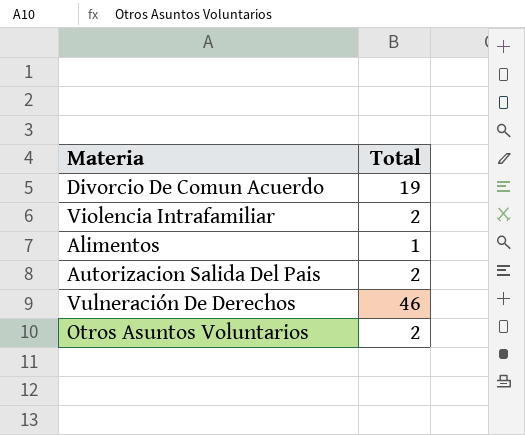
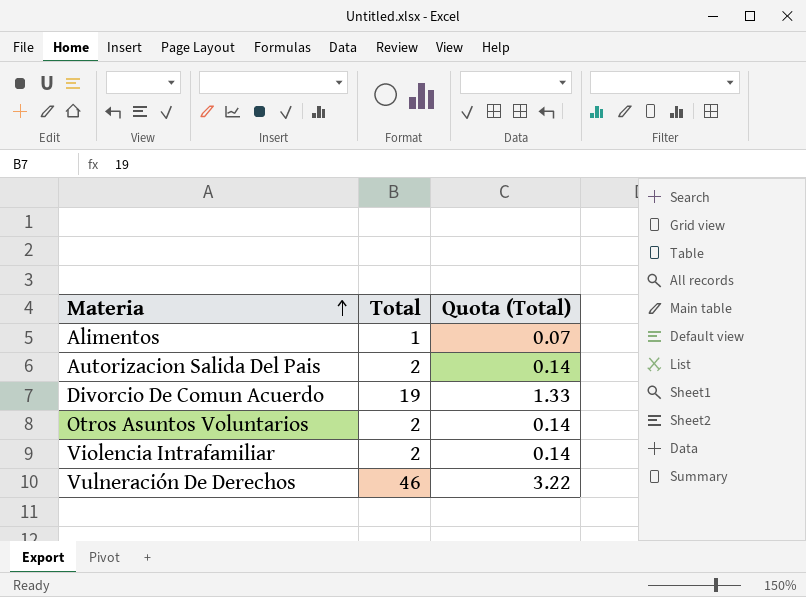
row order: none -> Materia ascending
column Quota (Total) | formula: none -> [Total] * 0.07

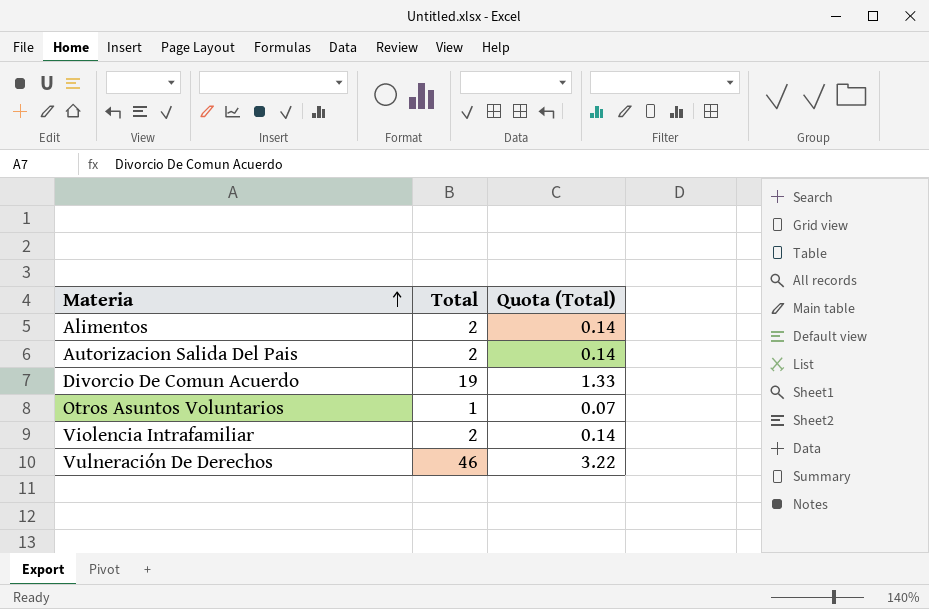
Alimentos | Total: 1 -> 2
Alimentos | Quota (Total): 0.07 -> 0.14
Otros Asuntos Voluntarios | Total: 2 -> 1
Otros Asuntos Voluntarios | Quota (Total): 0.14 -> 0.07

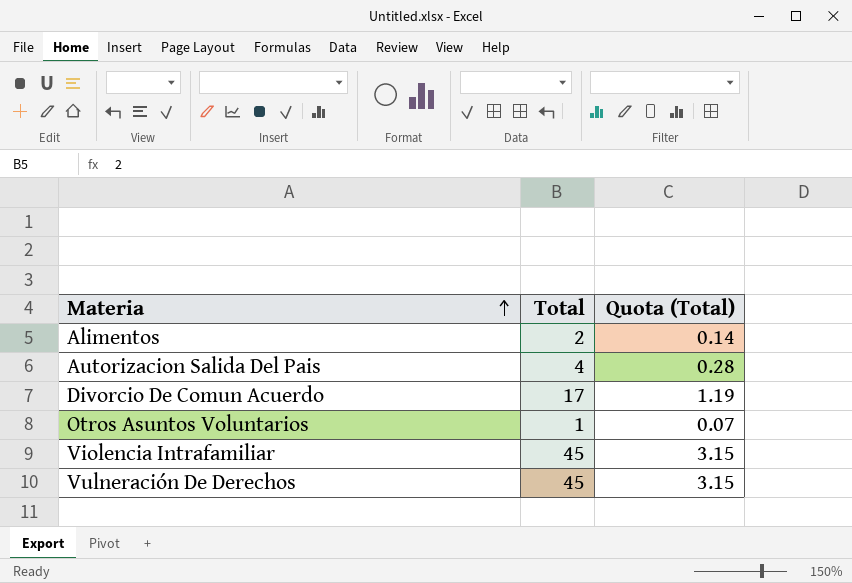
Autorizacion Salida Del Pais | Total: 2 -> 4
Autorizacion Salida Del Pais | Quota (Total): 0.14 -> 0.28
Divorcio De Comun Acuerdo | Total: 19 -> 17
Divorcio De Comun Acuerdo | Quota (Total): 1.33 -> 1.19
Violencia Intrafamiliar | Total: 2 -> 45
Violencia Intrafamiliar | Quota (Total): 0.14 -> 3.15
Vulneración De Derechos | Total: 46 -> 45
Vulneración De Derechos | Quota (Total): 3.22 -> 3.15

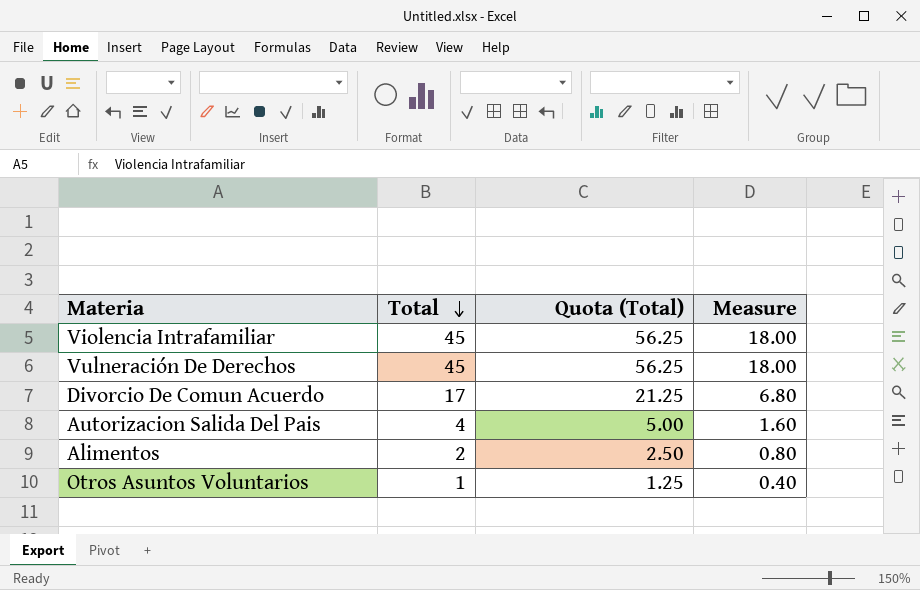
row order: Materia ascending -> Total descending
column Quota (Total) | formula: [Total] * 0.07 -> [Total] * 1.25
column Measure | formula: none -> [Total] * 0.4

